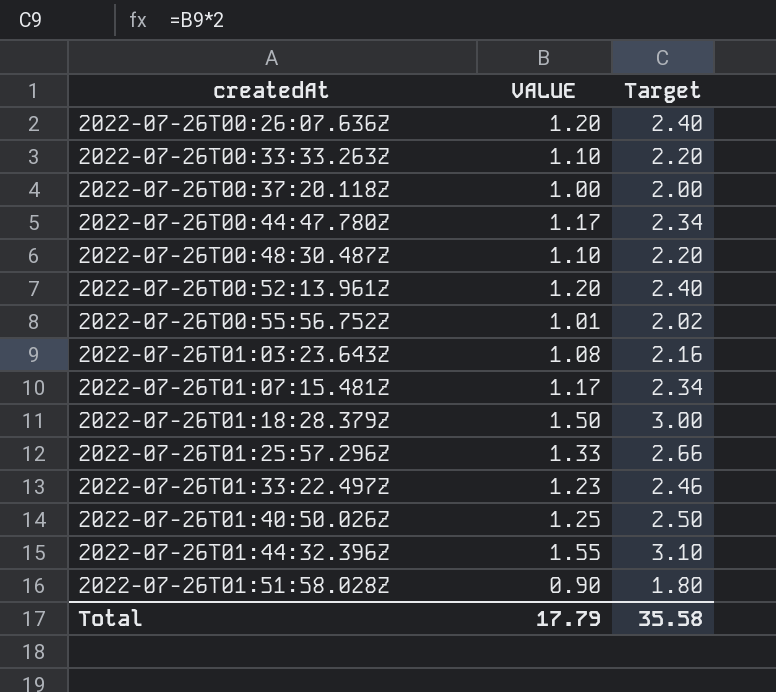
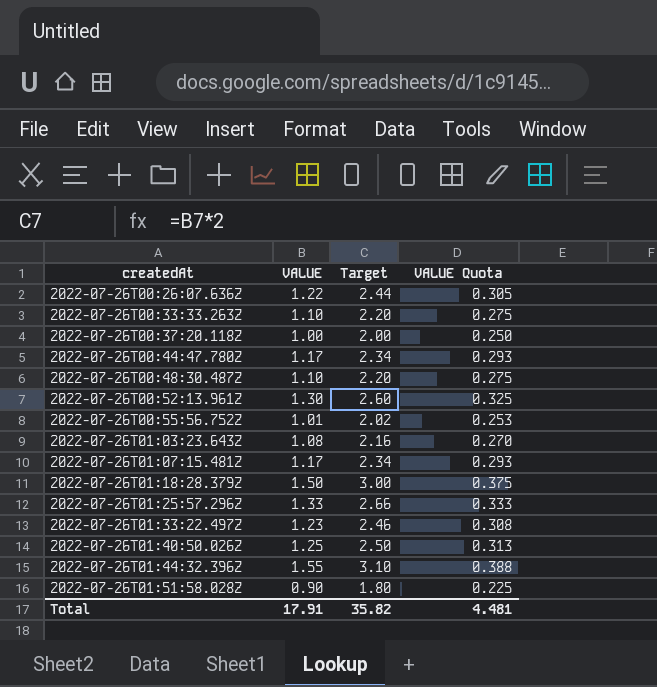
column VALUE Quota | formula: none -> [VALUE] * 0.25
2022-07-26T00:26:07.636Z | VALUE: 1.20 -> 1.22
2022-07-26T00:26:07.636Z | Target: 2.40 -> 2.44
2022-07-26T00:52:13.961Z | VALUE: 1.20 -> 1.30
2022-07-26T00:52:13.961Z | Target: 2.40 -> 2.60
Total | VALUE: 17.79 -> 17.91
Total | Target: 35.58 -> 35.82

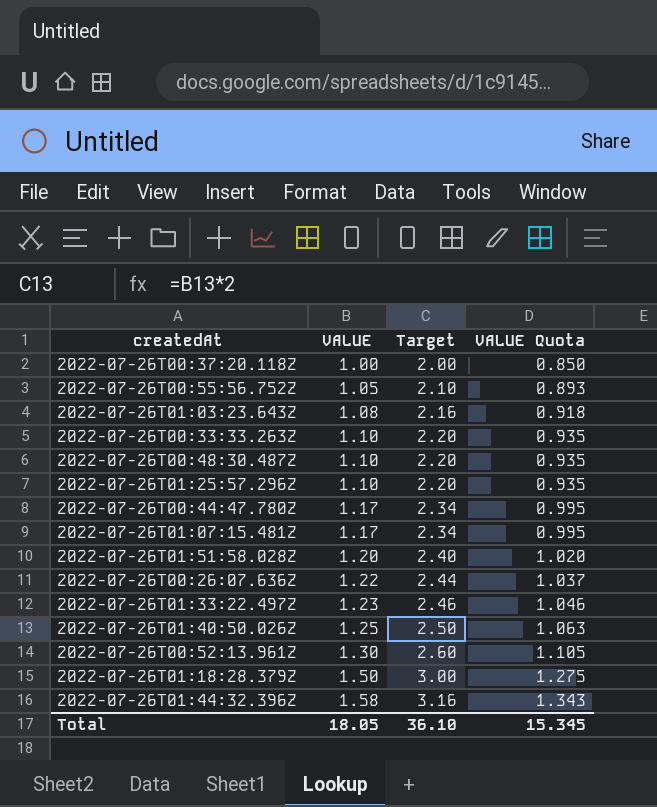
row order: createdAt ascending -> VALUE ascending
column VALUE Quota | formula: [VALUE] * 0.25 -> [VALUE] * 0.85
2022-07-26T00:55:56.752Z | VALUE: 1.01 -> 1.05
2022-07-26T00:55:56.752Z | Target: 2.02 -> 2.10
2022-07-26T01:25:57.296Z | VALUE: 1.33 -> 1.10
2022-07-26T01:25:57.296Z | Target: 2.66 -> 2.20
2022-07-26T01:51:58.028Z | VALUE: 0.90 -> 1.20
2022-07-26T01:51:58.028Z | Target: 1.80 -> 2.40
2022-07-26T01:44:32.396Z | VALUE: 1.55 -> 1.58
2022-07-26T01:44:32.396Z | Target: 3.10 -> 3.16
Total | VALUE: 17.91 -> 18.05
Total | Target: 35.82 -> 36.10
Total | VALUE Quota: 4.481 -> 15.345

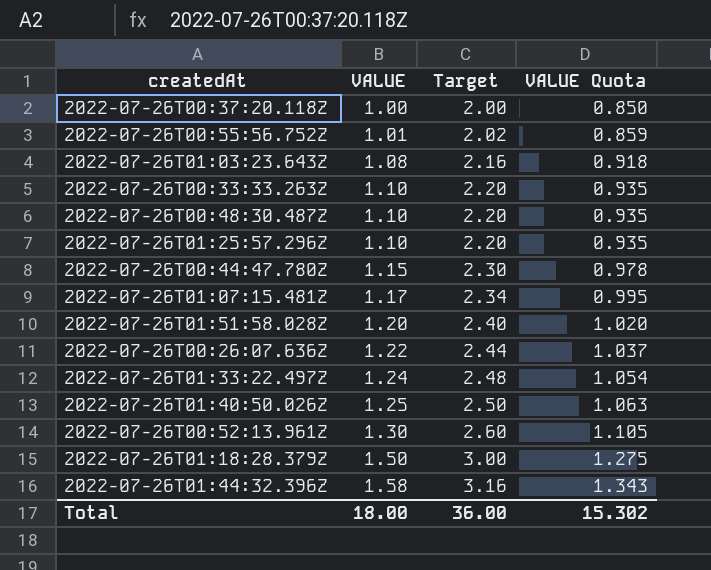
2022-07-26T00:55:56.752Z | VALUE: 1.05 -> 1.01
2022-07-26T00:55:56.752Z | Target: 2.10 -> 2.02
2022-07-26T00:55:56.752Z | VALUE Quota: 0.893 -> 0.859
2022-07-26T00:44:47.780Z | VALUE: 1.17 -> 1.15
2022-07-26T00:44:47.780Z | Target: 2.34 -> 2.30
2022-07-26T00:44:47.780Z | VALUE Quota: 0.995 -> 0.978
2022-07-26T01:33:22.497Z | VALUE: 1.23 -> 1.24
2022-07-26T01:33:22.497Z | Target: 2.46 -> 2.48
2022-07-26T01:33:22.497Z | VALUE Quota: 1.046 -> 1.054
Total | VALUE: 18.05 -> 18.00
Total | Target: 36.10 -> 36.00
Total | VALUE Quota: 15.345 -> 15.302

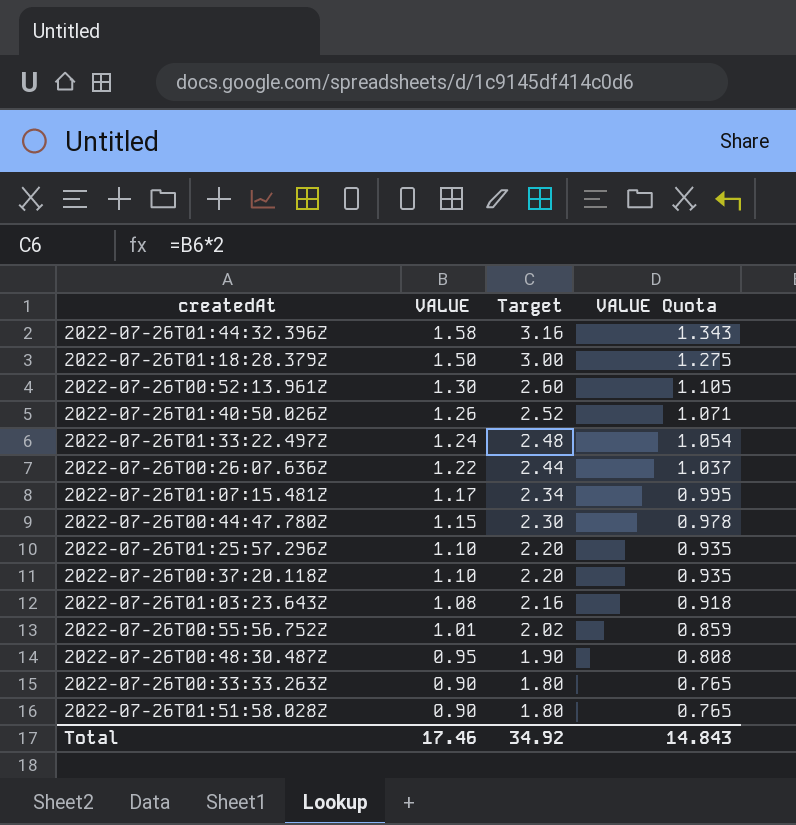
row order: VALUE ascending -> VALUE descending
2022-07-26T01:40:50.026Z | VALUE: 1.25 -> 1.26
2022-07-26T01:40:50.026Z | Target: 2.50 -> 2.52
2022-07-26T01:40:50.026Z | VALUE Quota: 1.063 -> 1.071
2022-07-26T00:37:20.118Z | VALUE: 1.00 -> 1.10
2022-07-26T00:37:20.118Z | Target: 2.00 -> 2.20
2022-07-26T00:37:20.118Z | VALUE Quota: 0.850 -> 0.935
2022-07-26T00:48:30.487Z | VALUE: 1.10 -> 0.95
2022-07-26T00:48:30.487Z | Target: 2.20 -> 1.90
2022-07-26T00:48:30.487Z | VALUE Quota: 0.935 -> 0.808
2022-07-26T00:33:33.263Z | VALUE: 1.10 -> 0.90
2022-07-26T00:33:33.263Z | Target: 2.20 -> 1.80
2022-07-26T00:33:33.263Z | VALUE Quota: 0.935 -> 0.765
2022-07-26T01:51:58.028Z | VALUE: 1.20 -> 0.90
2022-07-26T01:51:58.028Z | Target: 2.40 -> 1.80
2022-07-26T01:51:58.028Z | VALUE Quota: 1.020 -> 0.765
Total | VALUE: 18.00 -> 17.46
Total | Target: 36.00 -> 34.92
Total | VALUE Quota: 15.302 -> 14.843

